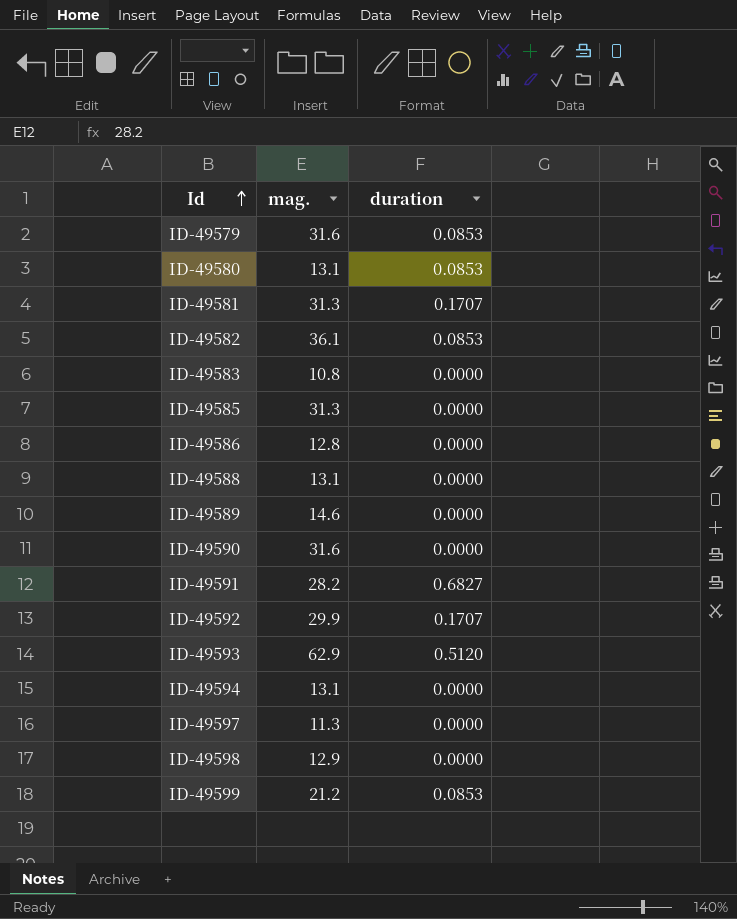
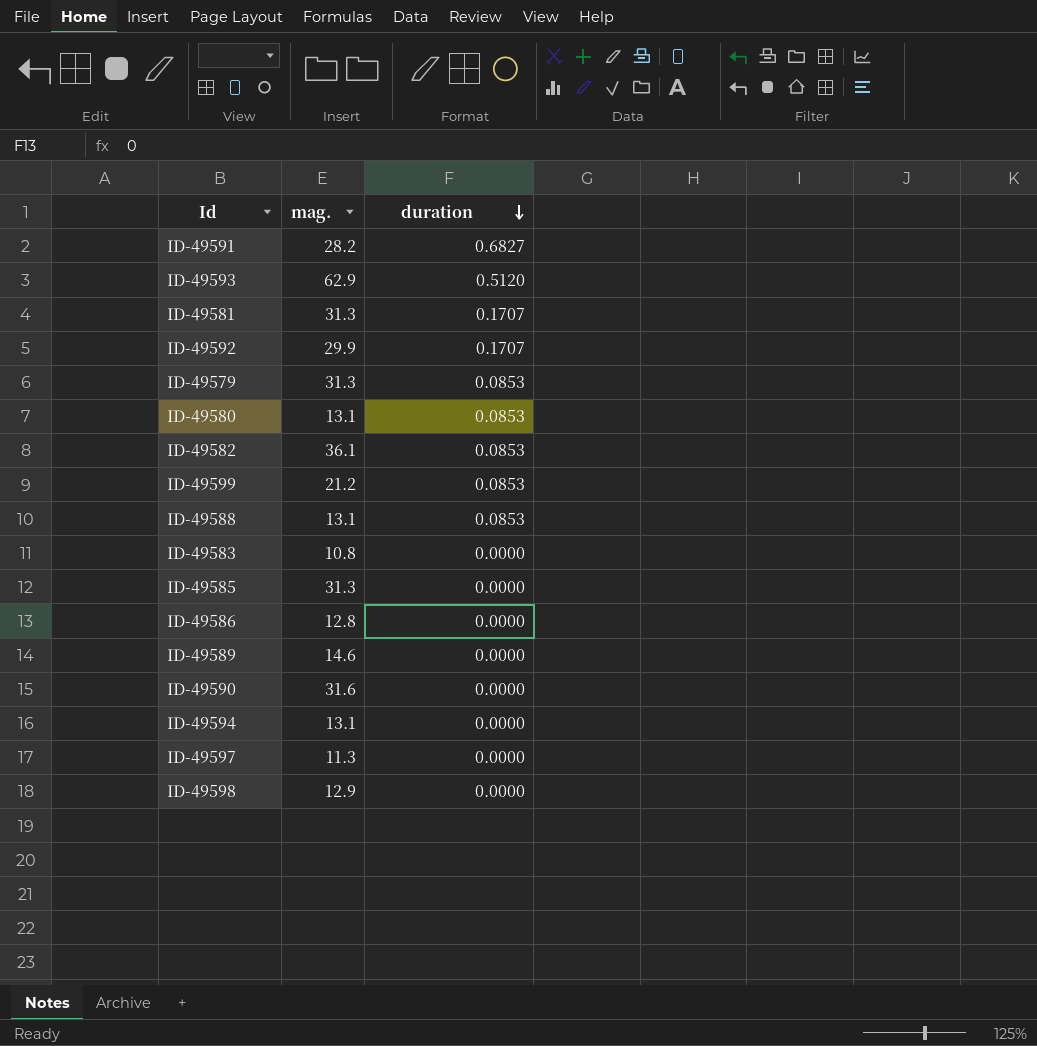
row order: Id ascending -> duration descending
ID-49579 | mag.: 31.6 -> 31.3
ID-49588 | duration: 0.0000 -> 0.0853

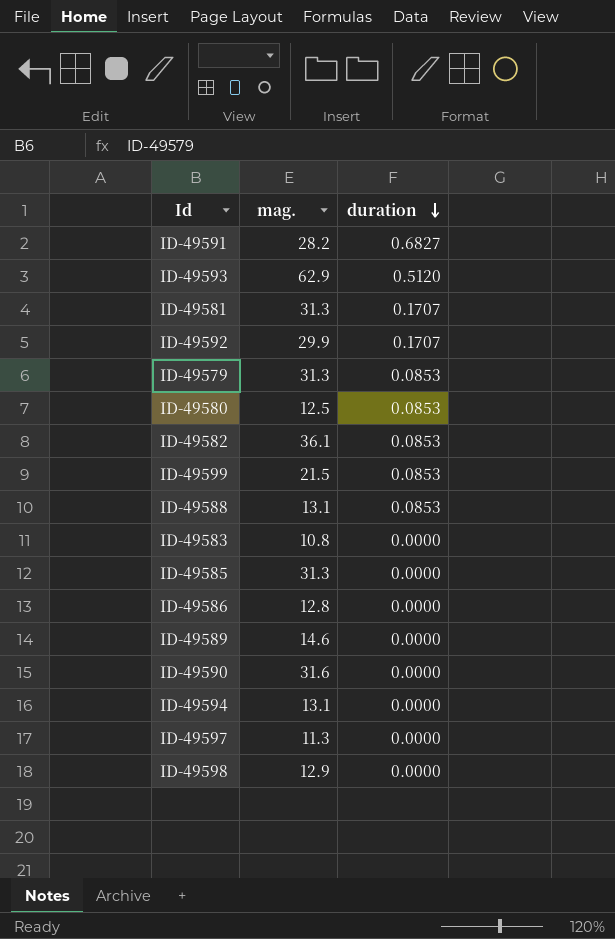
ID-49580 | mag.: 13.1 -> 12.5
ID-49599 | mag.: 21.2 -> 21.5

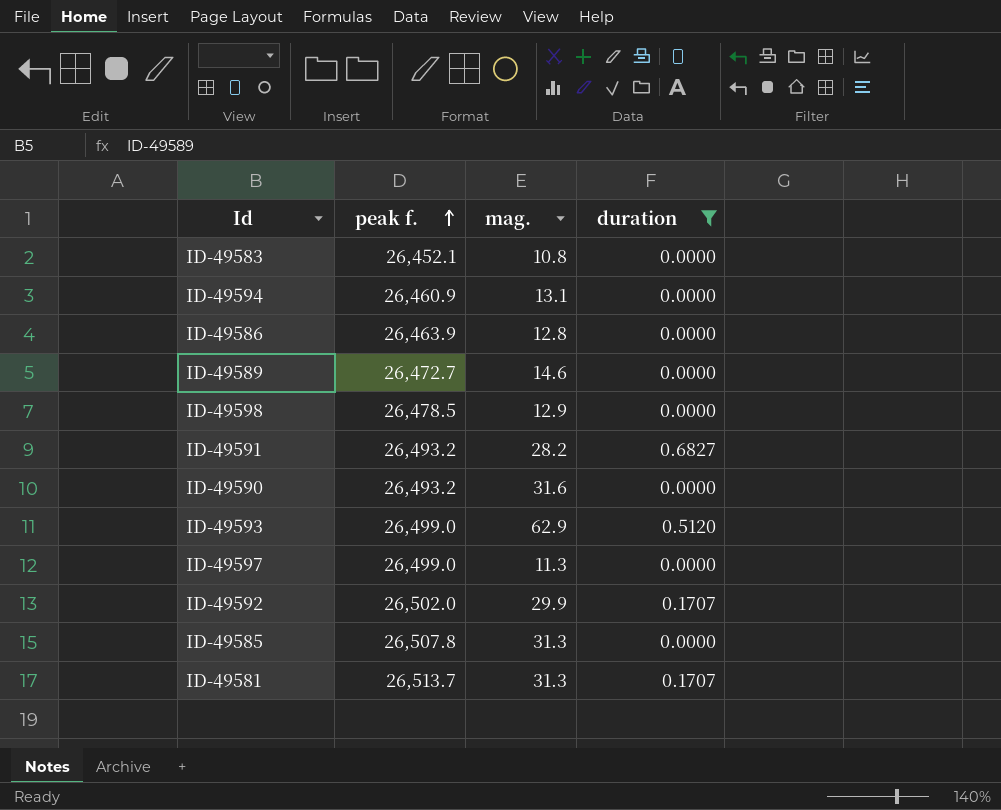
filter: none -> duration != 0.0853
row order: duration descending -> peak f. ascending
column peak f. | position: none -> 2

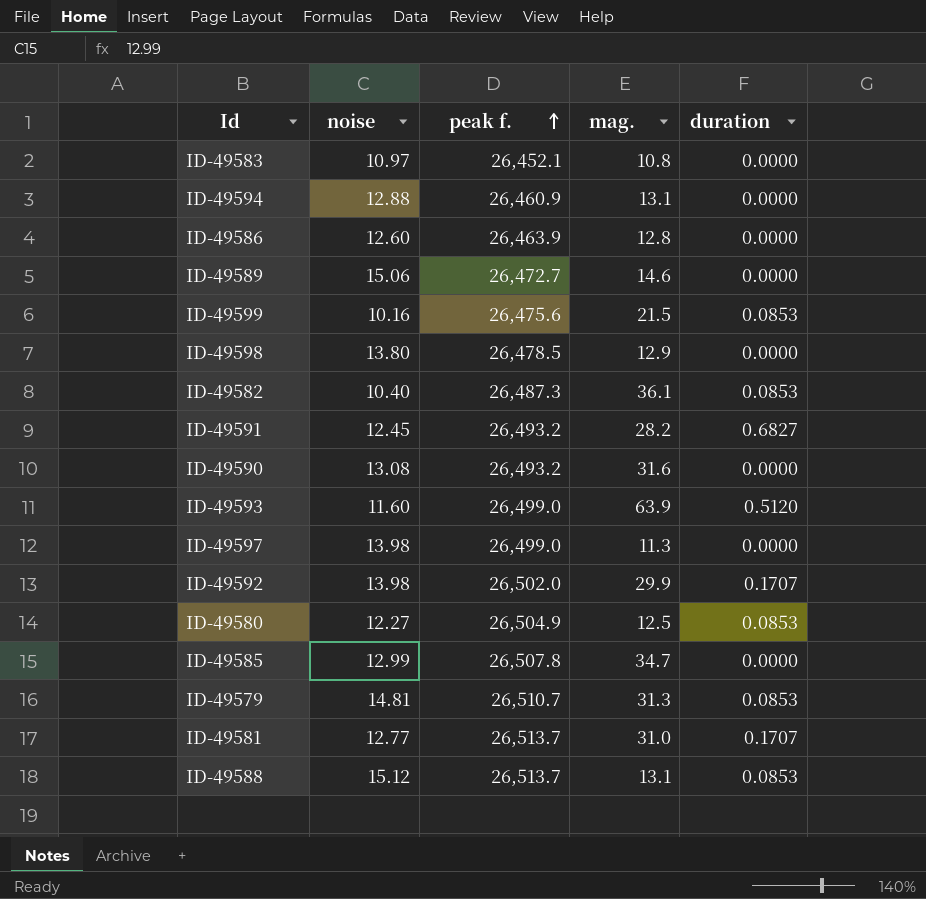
filter: duration != 0.0853 -> none
column noise | position: none -> 2
ID-49593 | mag.: 62.9 -> 63.9
ID-49585 | mag.: 31.3 -> 34.7
ID-49581 | mag.: 31.3 -> 31.0

